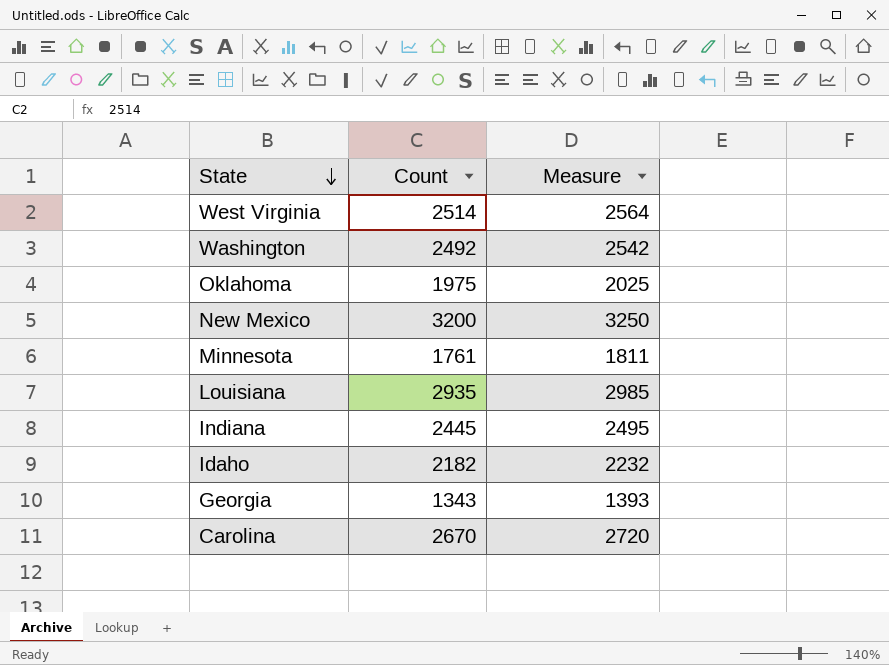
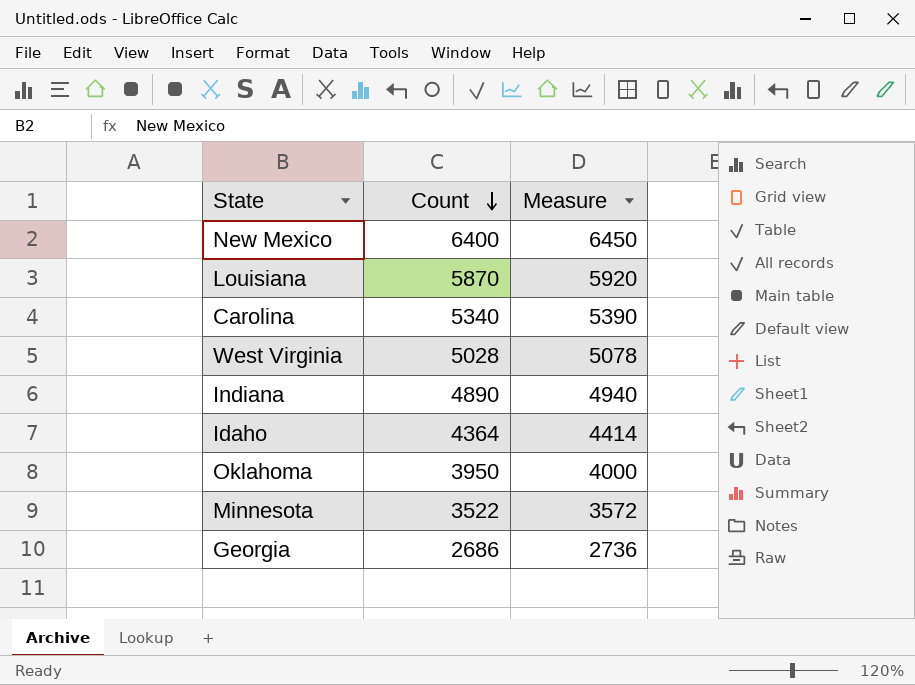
row order: State descending -> Count descending
row Washington: 2492 | 2542 -> none
New Mexico | Count: 3200 -> 6400
New Mexico | Measure: 3250 -> 6450
Louisiana | Count: 2935 -> 5870
Louisiana | Measure: 2985 -> 5920
Carolina | Count: 2670 -> 5340
Carolina | Measure: 2720 -> 5390
West Virginia | Count: 2514 -> 5028
West Virginia | Measure: 2564 -> 5078
Indiana | Count: 2445 -> 4890
Indiana | Measure: 2495 -> 4940
Idaho | Count: 2182 -> 4364
Idaho | Measure: 2232 -> 4414
Oklahoma | Count: 1975 -> 3950
Oklahoma | Measure: 2025 -> 4000
Minnesota | Count: 1761 -> 3522
Minnesota | Measure: 1811 -> 3572
Georgia | Count: 1343 -> 2686
Georgia | Measure: 1393 -> 2736

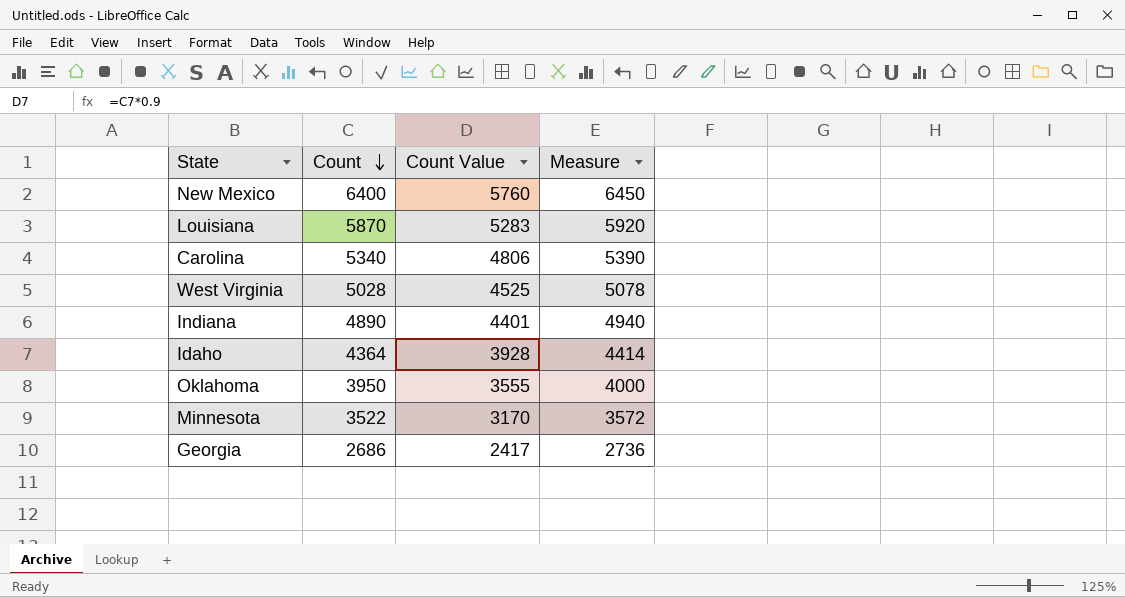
column Count Value | formula: none -> [Count] * 0.9

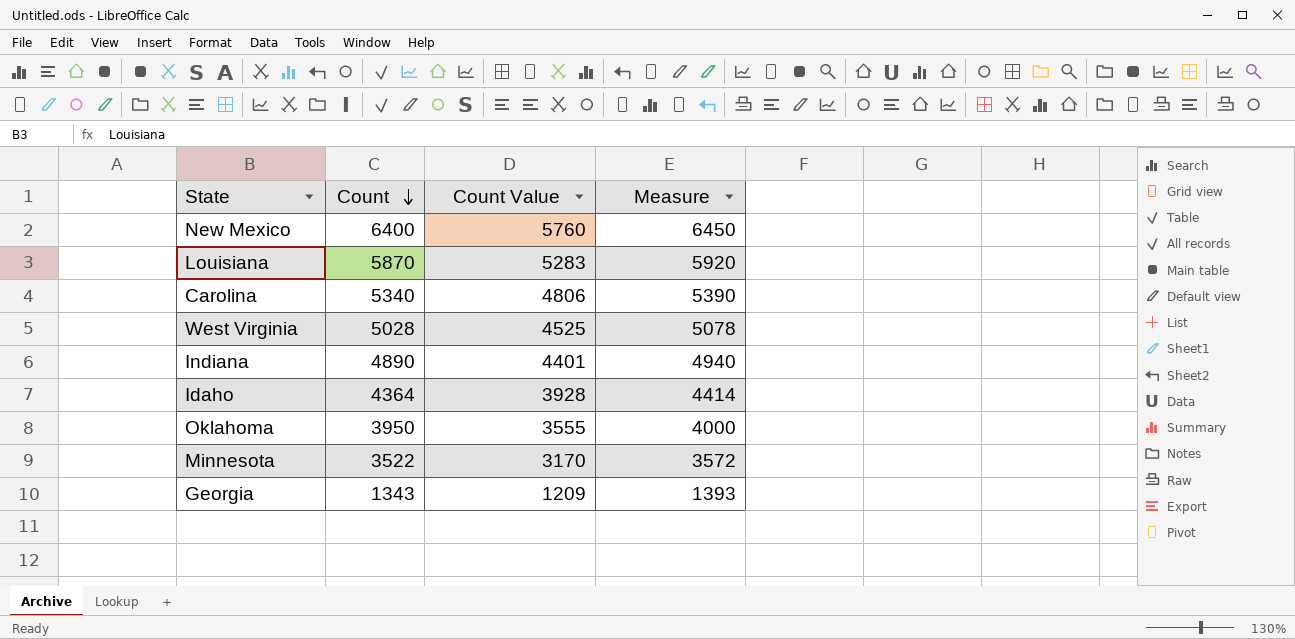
Georgia | Count: 2686 -> 1343
Georgia | Count Value: 2417 -> 1209
Georgia | Measure: 2736 -> 1393

